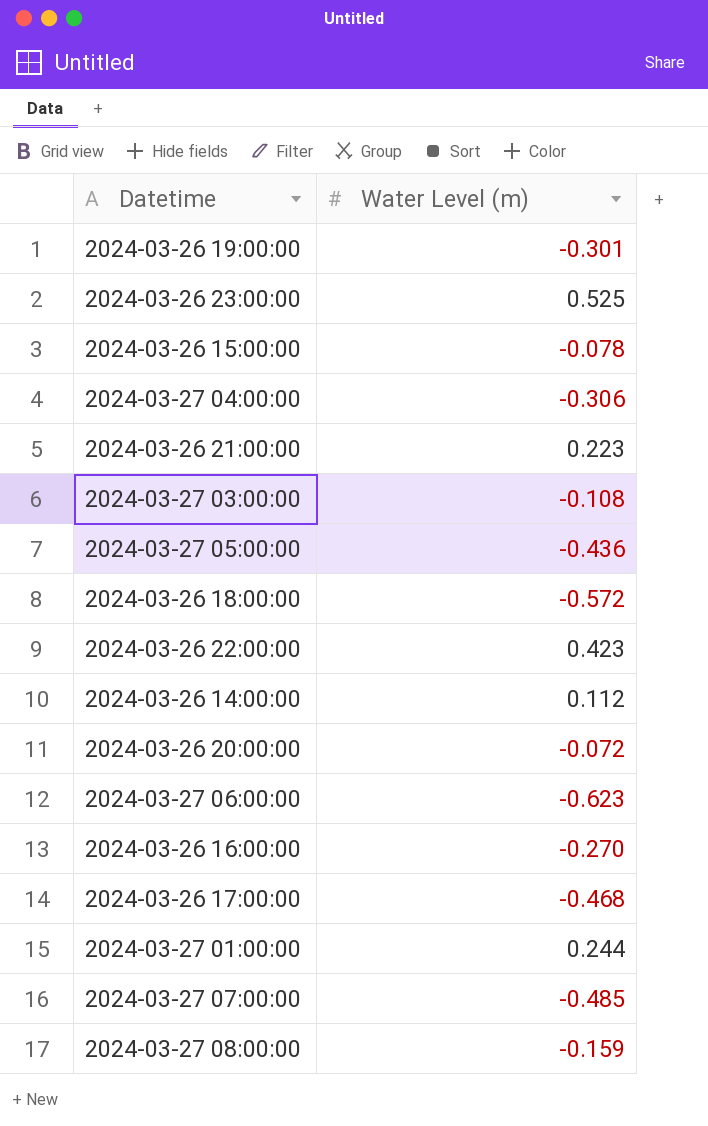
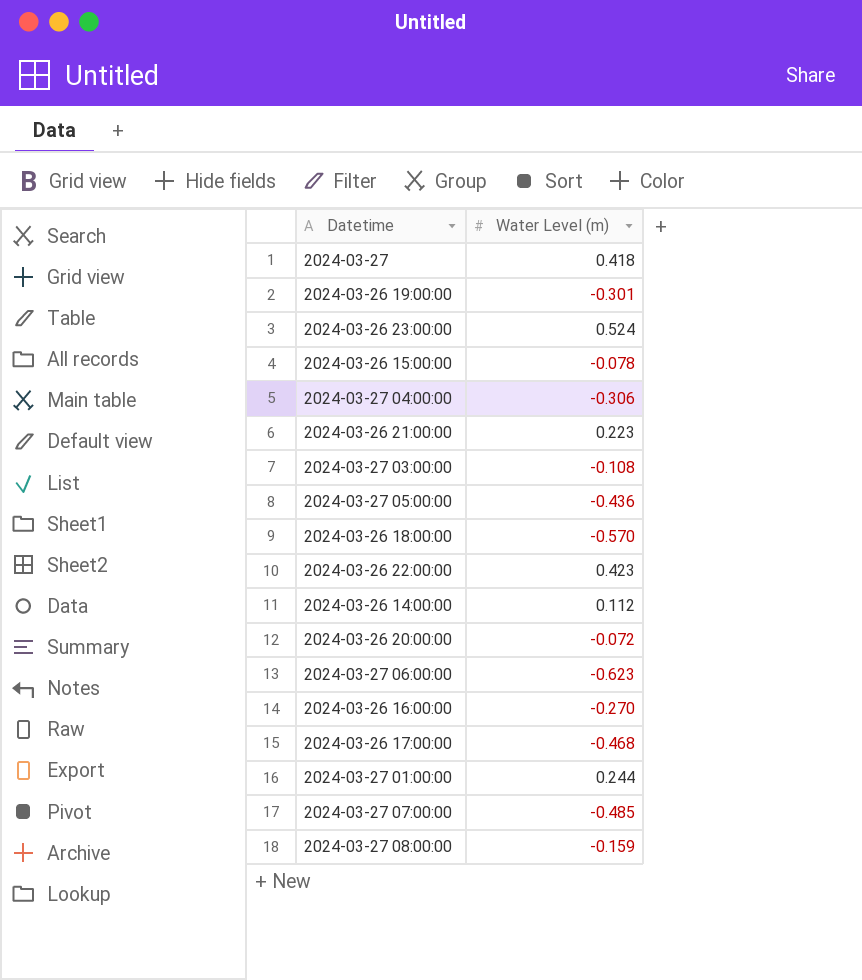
row 2024-03-27: none -> 0.418
2024-03-26 23:00:00 | Water Level (m): 0.525 -> 0.524
2024-03-26 18:00:00 | Water Level (m): -0.572 -> -0.570

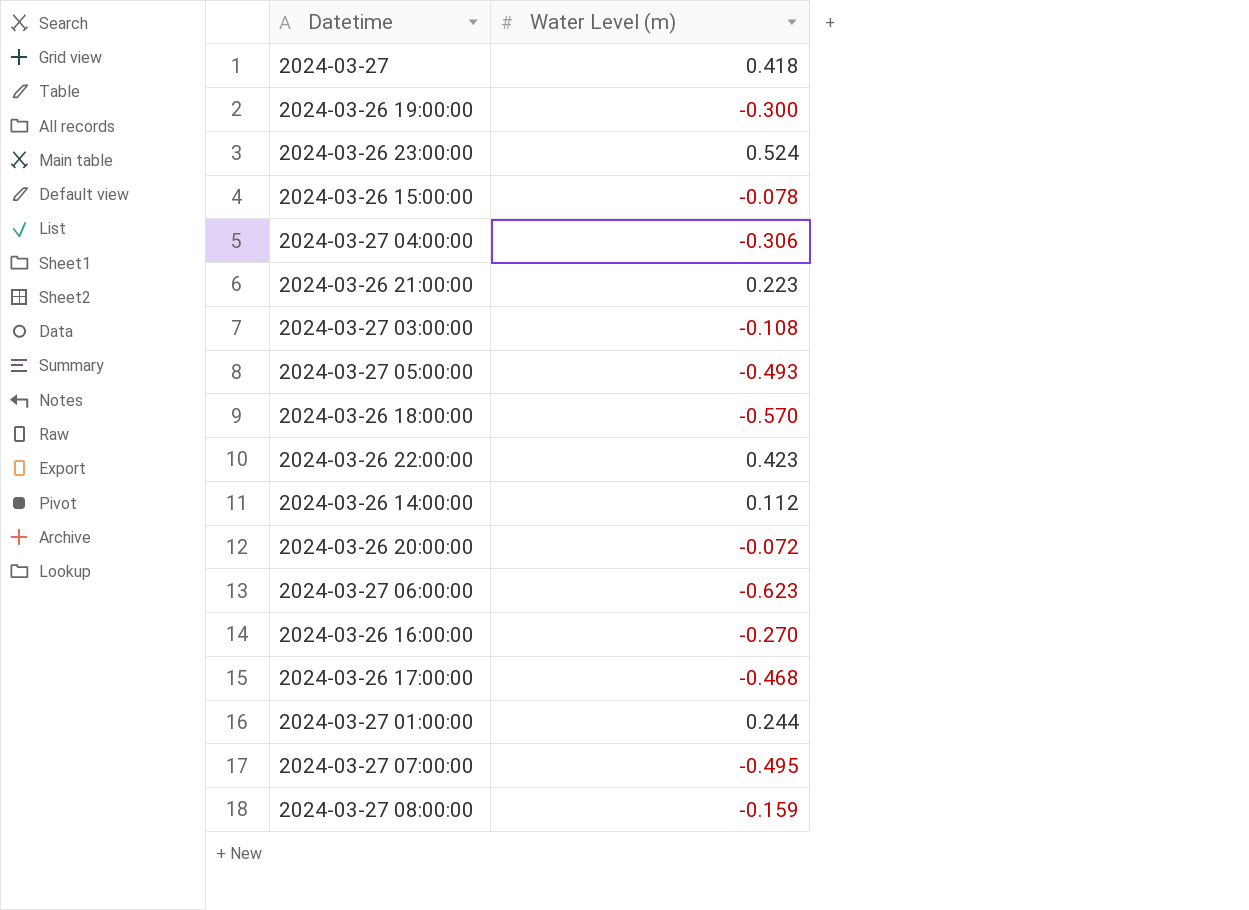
2024-03-26 19:00:00 | Water Level (m): -0.301 -> -0.300
2024-03-27 05:00:00 | Water Level (m): -0.436 -> -0.493
2024-03-27 07:00:00 | Water Level (m): -0.485 -> -0.495

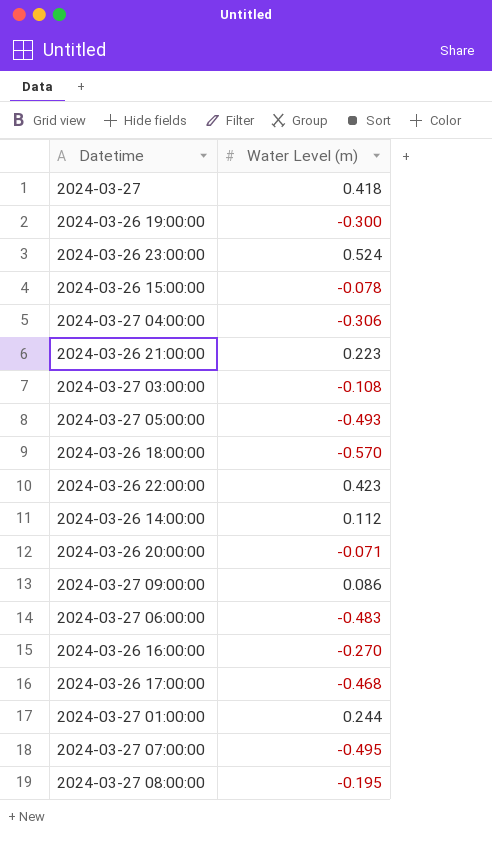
2024-03-26 20:00:00 | Water Level (m): -0.072 -> -0.071
row 2024-03-27 09:00:00: none -> 0.086
2024-03-27 06:00:00 | Water Level (m): -0.623 -> -0.483
2024-03-27 08:00:00 | Water Level (m): -0.159 -> -0.195

